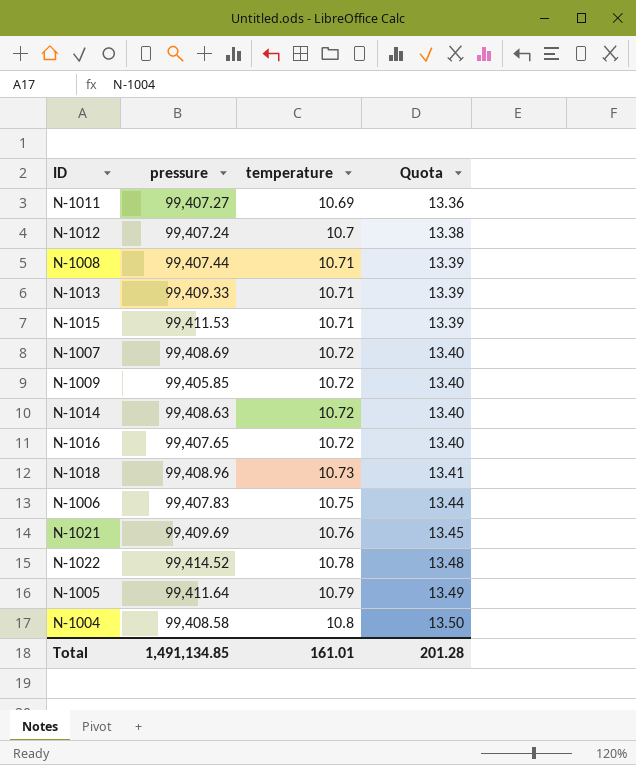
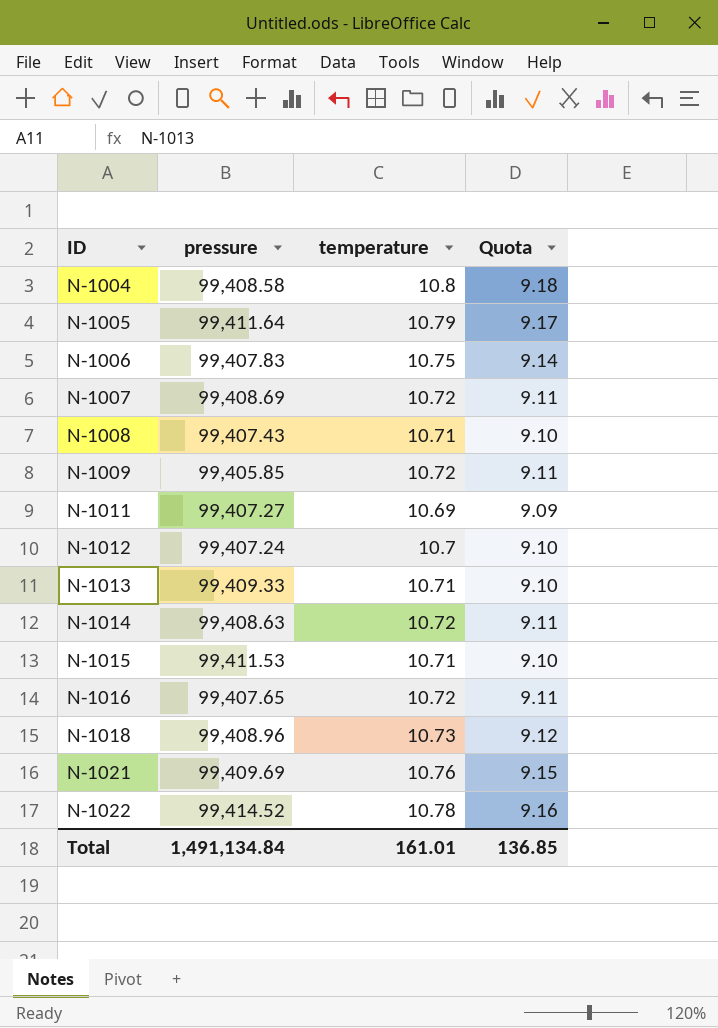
row order: temperature ascending -> ID ascending
column Quota | formula: [temperature] * 1.25 -> [temperature] * 0.85
N-1008 | pressure: 99,407.44 -> 99,407.43
Total | pressure: 1,491,134.85 -> 1,491,134.84
Total | Quota: 201.28 -> 136.85

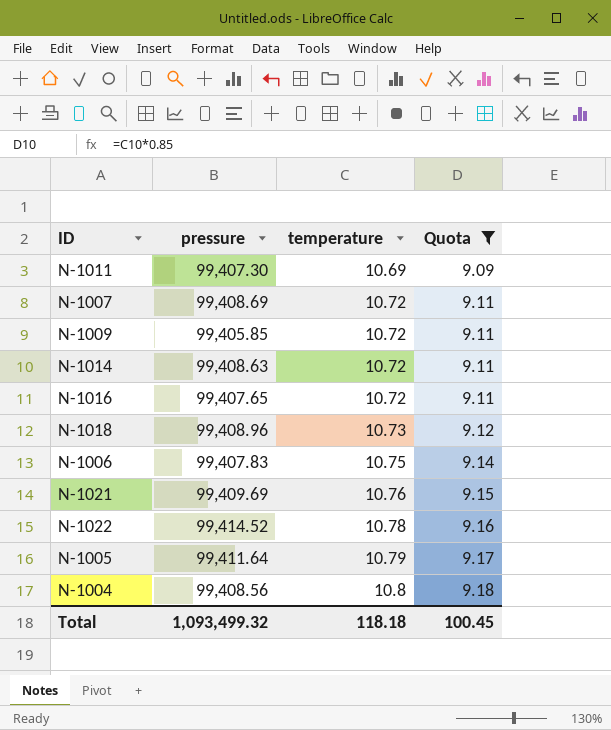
filter: none -> Quota != 9.10
row order: ID ascending -> temperature ascending
N-1011 | pressure: 99,407.27 -> 99,407.30
N-1004 | pressure: 99,408.58 -> 99,408.56
Total | pressure: 1,491,134.84 -> 1,093,499.32
Total | temperature: 161.01 -> 118.18
Total | Quota: 136.85 -> 100.45

